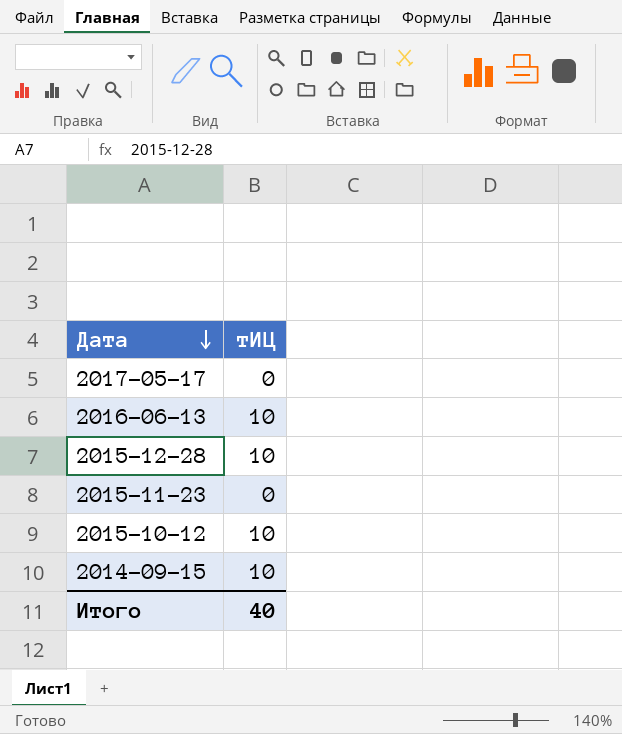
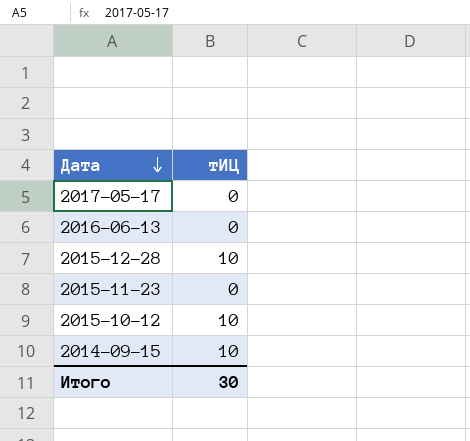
2016-06-13 | тИЦ: 10 -> 0
Итого | тИЦ: 40 -> 30

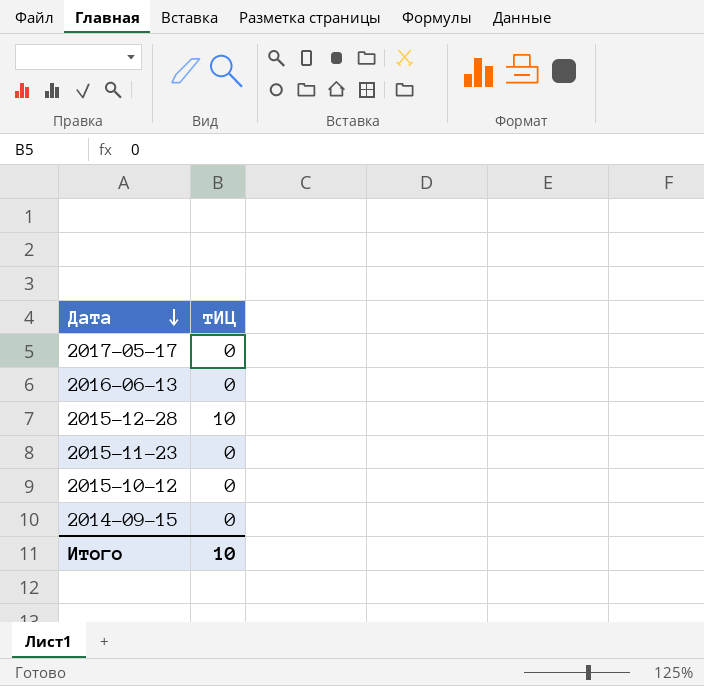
2015-10-12 | тИЦ: 10 -> 0
2014-09-15 | тИЦ: 10 -> 0
Итого | тИЦ: 30 -> 10

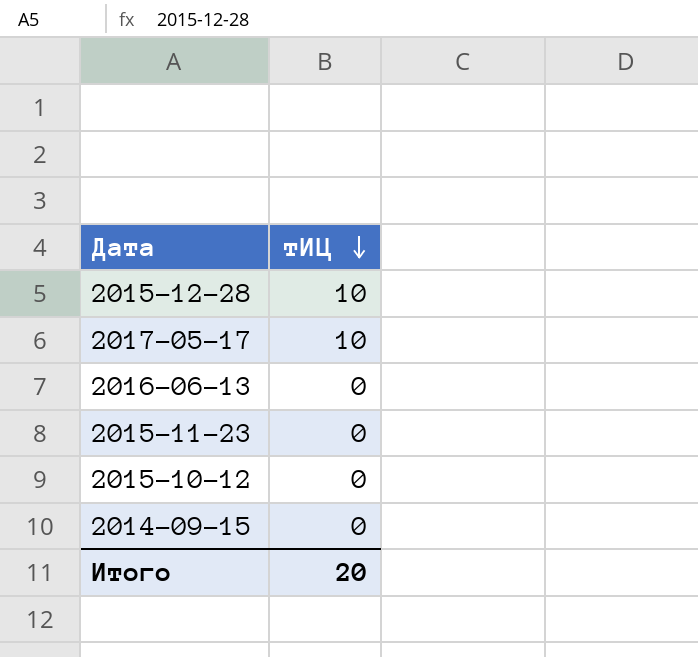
row order: Дата descending -> тИЦ descending
2017-05-17 | тИЦ: 0 -> 10
Итого | тИЦ: 10 -> 20

